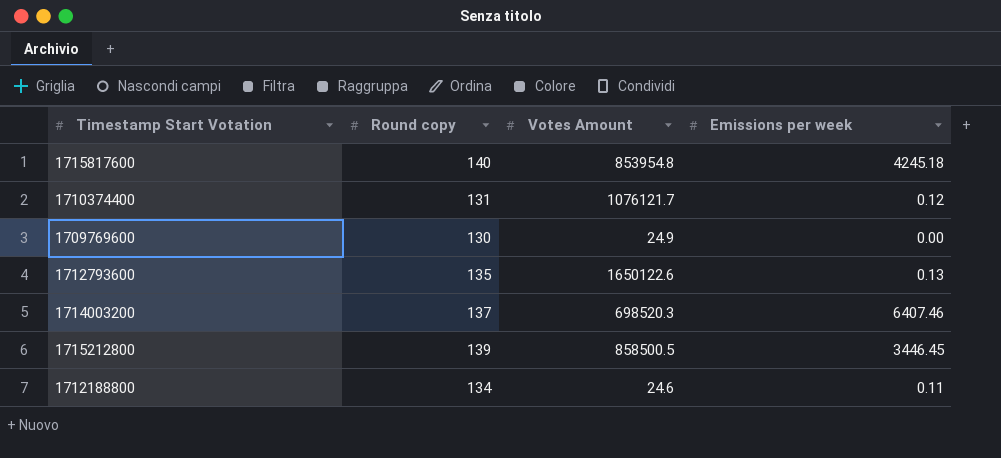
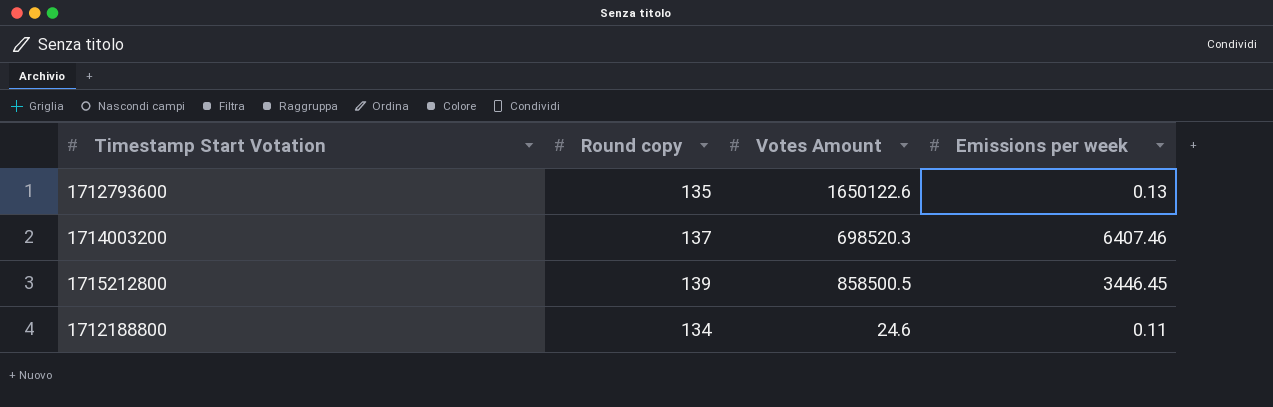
row 1715817600: 140 | 853954.8 | 4245.18 -> none
row 1710374400: 131 | 1076121.7 | 0.12 -> none
row 1709769600: 130 | 24.9 | 0.00 -> none

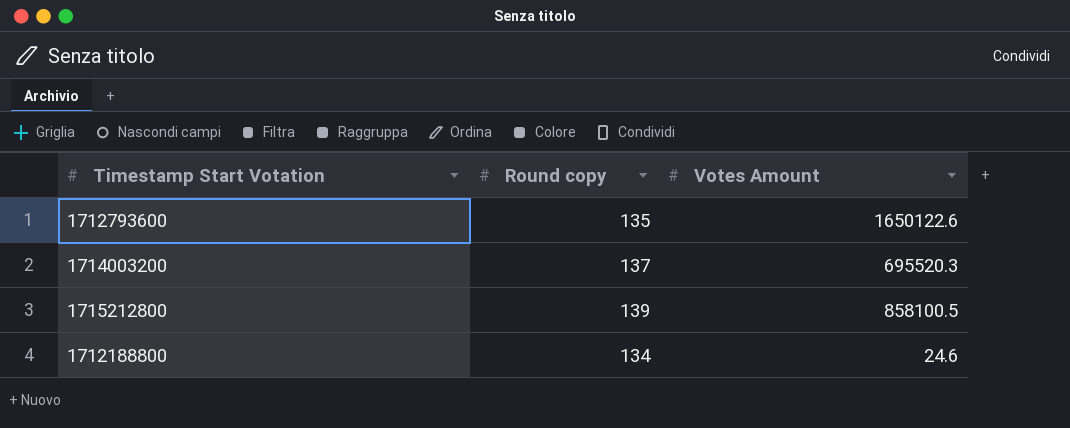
column Emissions per week | position: 4 -> none
1714003200 | Votes Amount: 698520.3 -> 695520.3
1715212800 | Votes Amount: 858500.5 -> 858100.5

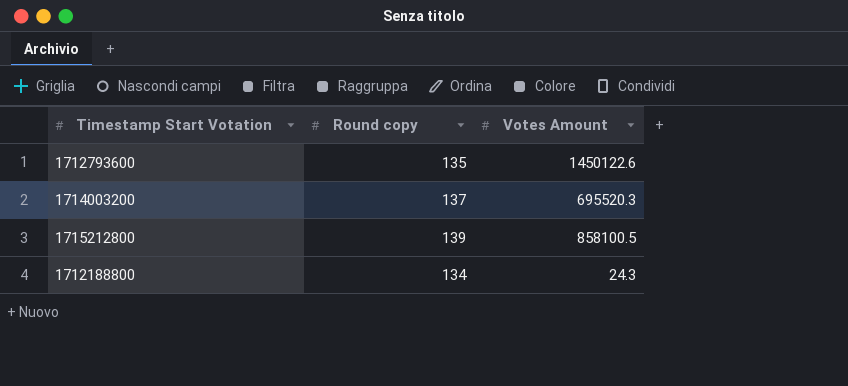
1712793600 | Votes Amount: 1650122.6 -> 1450122.6
1712188800 | Votes Amount: 24.6 -> 24.3

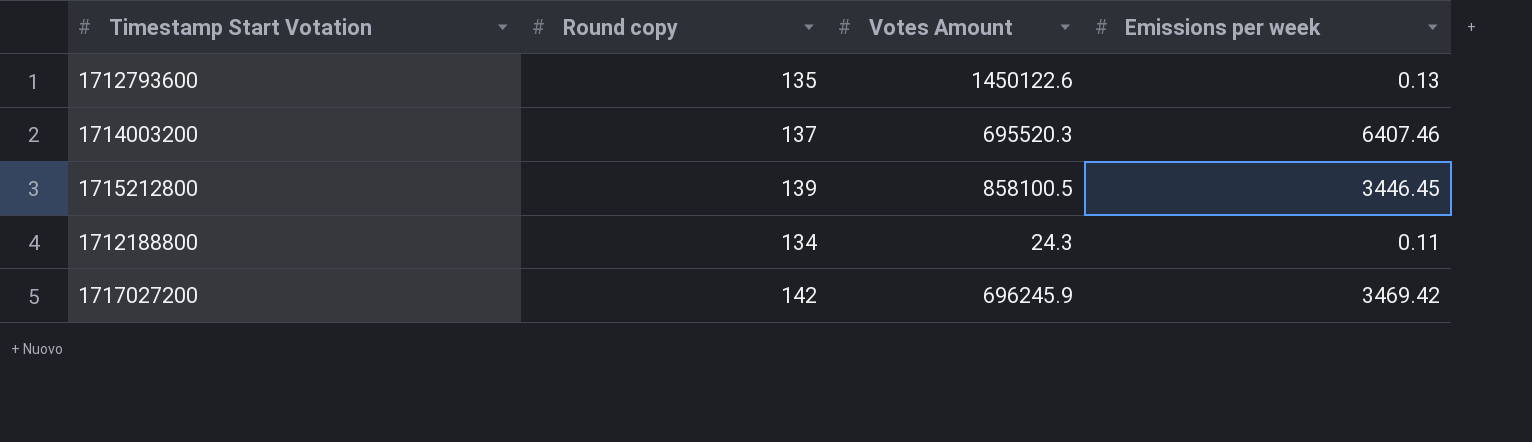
column Emissions per week | position: none -> 4
row 1717027200: none -> 142 | 696245.9 | 3469.42

